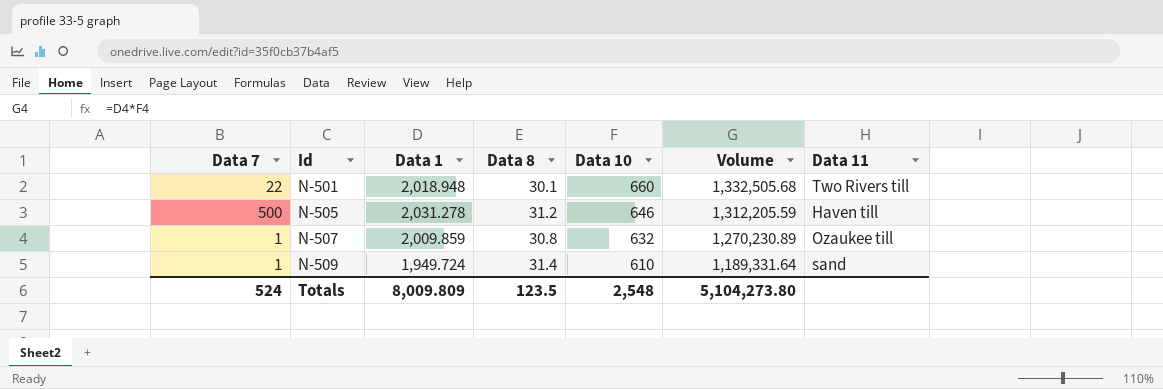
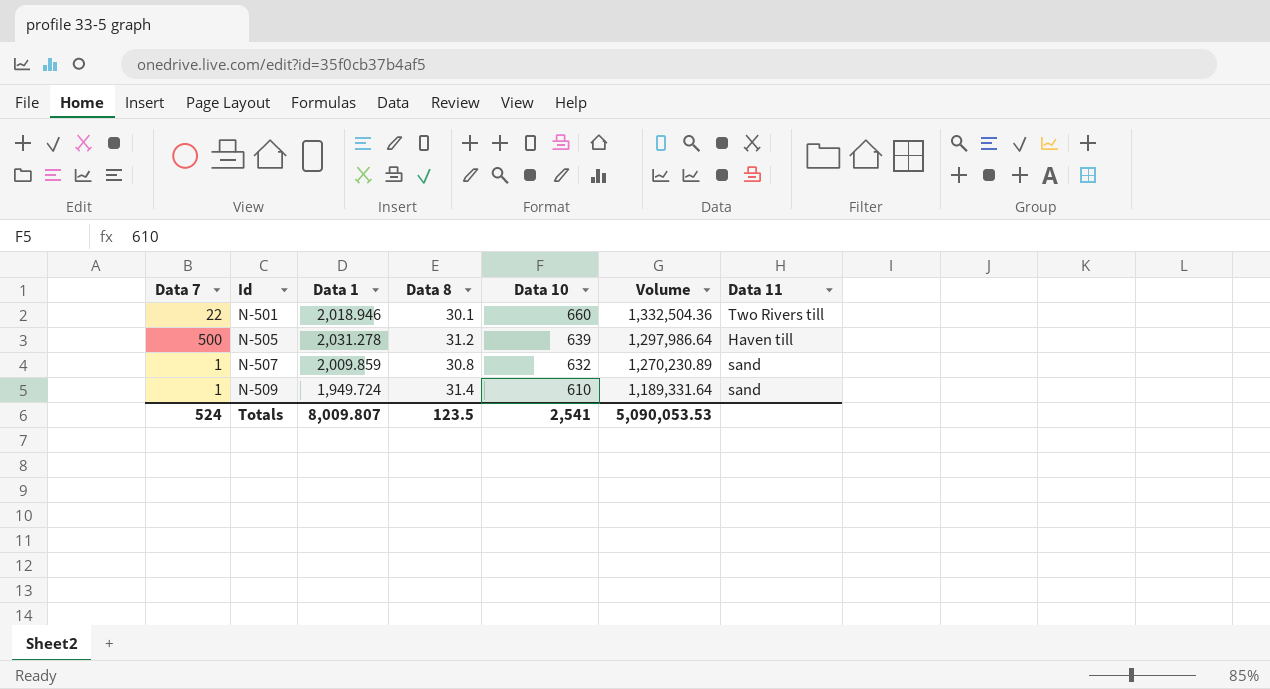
N-501 | Data 1: 2,018.948 -> 2,018.946
N-501 | Volume: 1,332,505.68 -> 1,332,504.36
N-505 | Data 10: 646 -> 639
N-505 | Volume: 1,312,205.59 -> 1,297,986.64
N-507 | Data 11: Ozaukee till -> sand
Totals | Data 1: 8,009.809 -> 8,009.807
Totals | Data 10: 2,548 -> 2,541
Totals | Volume: 5,104,273.80 -> 5,090,053.53

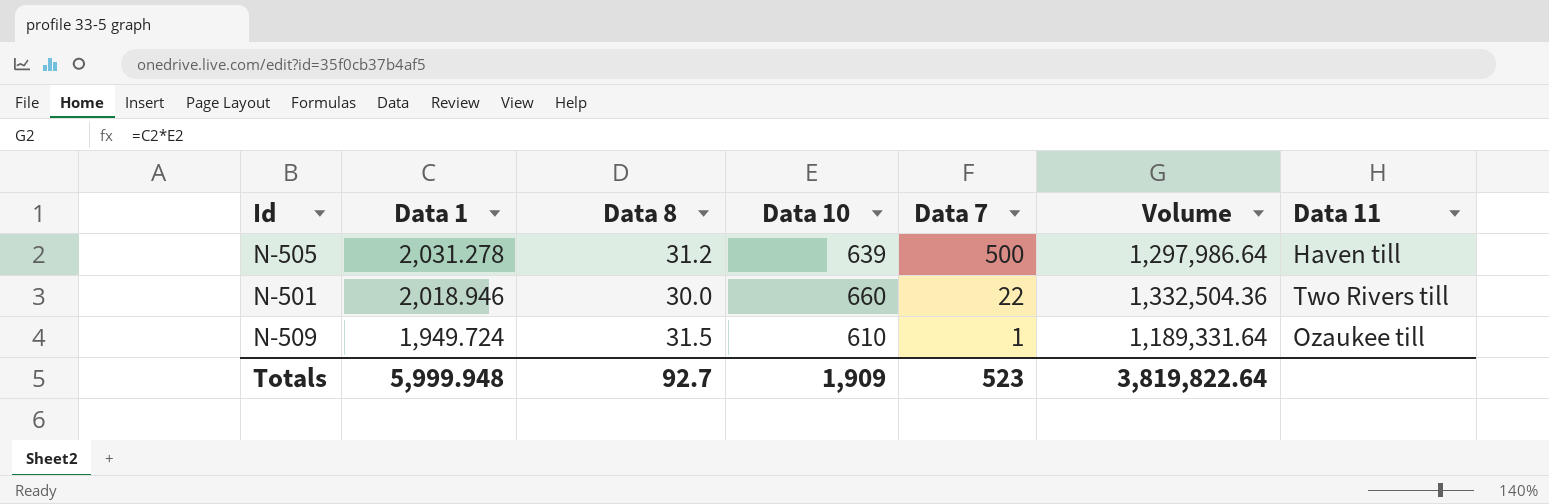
row order: Id ascending -> Data 1 descending
column Data 7 | position: 1 -> 5
row N-507: 1 | 2,009.859 | 30.8 | 632 | 1,270,230.89 | sand -> none
N-501 | Data 8: 30.1 -> 30.0
N-509 | Data 8: 31.4 -> 31.5
N-509 | Data 11: sand -> Ozaukee till
Totals | Data 1: 8,009.807 -> 5,999.948
Totals | Data 8: 123.5 -> 92.7
Totals | Data 10: 2,541 -> 1,909
Totals | Data 7: 524 -> 523
Totals | Volume: 5,090,053.53 -> 3,819,822.64

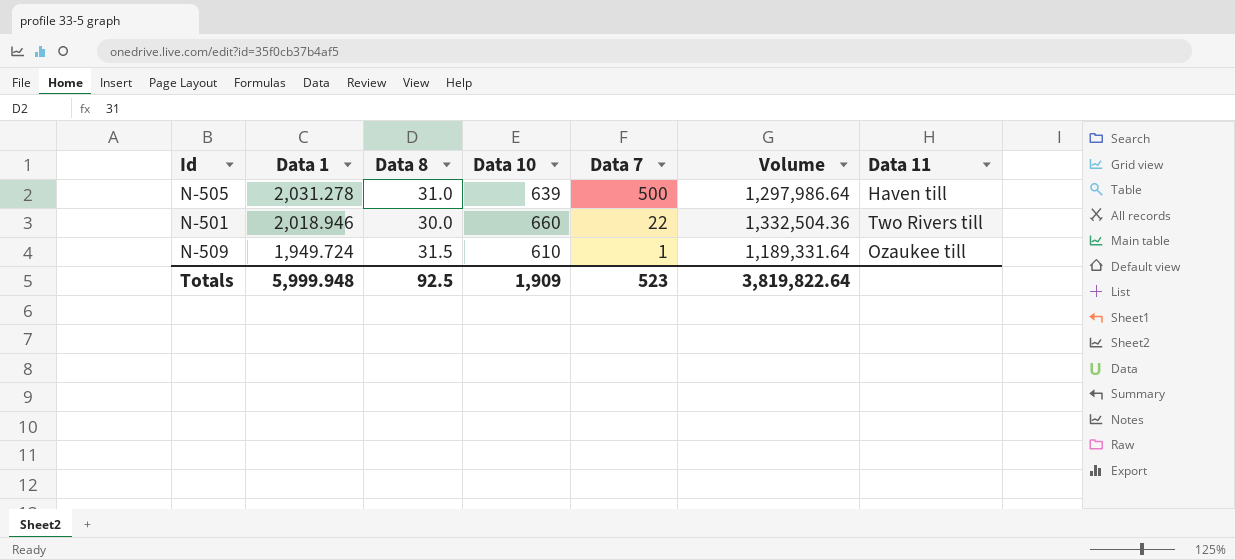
N-505 | Data 8: 31.2 -> 31.0
Totals | Data 8: 92.7 -> 92.5

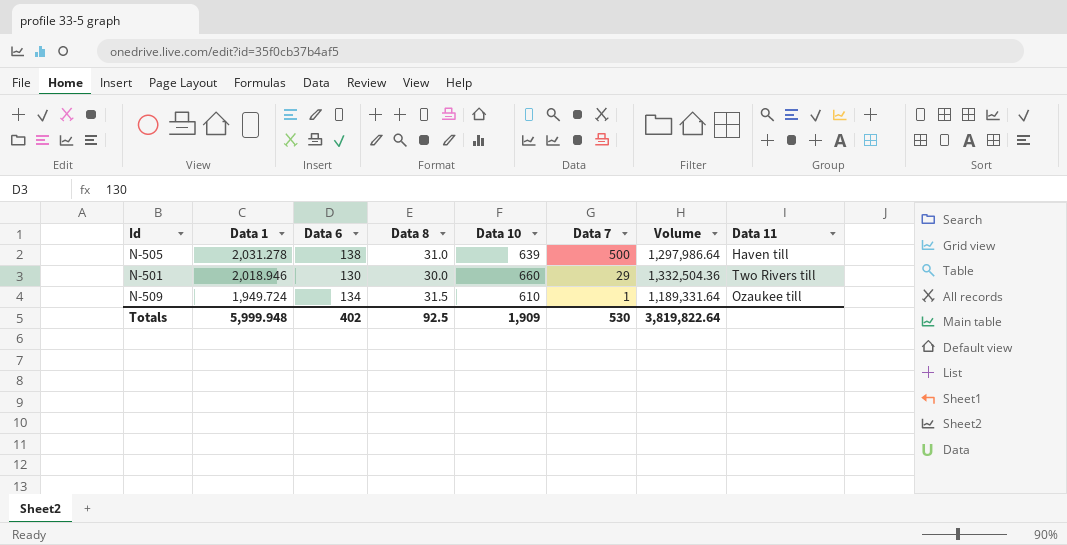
column Data 6 | position: none -> 3
N-501 | Data 7: 22 -> 29
Totals | Data 7: 523 -> 530

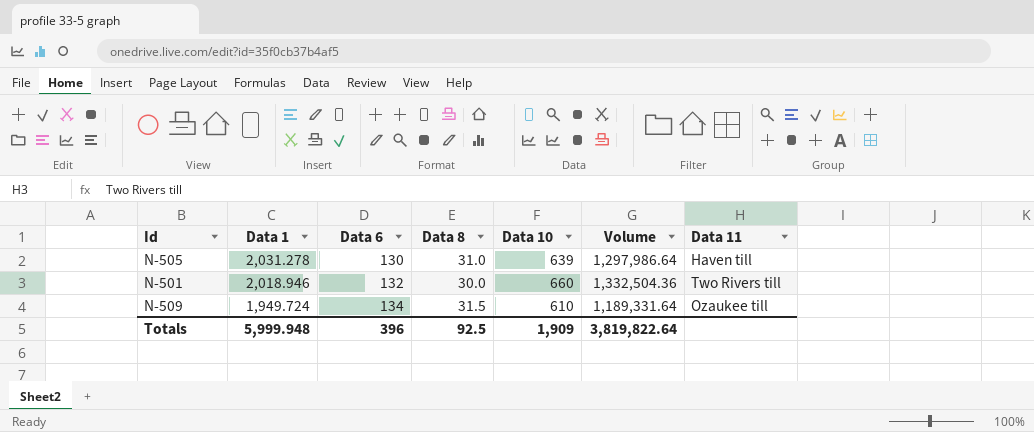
column Data 7 | position: 6 -> none
N-505 | Data 6: 138 -> 130
N-501 | Data 6: 130 -> 132
Totals | Data 6: 402 -> 396

